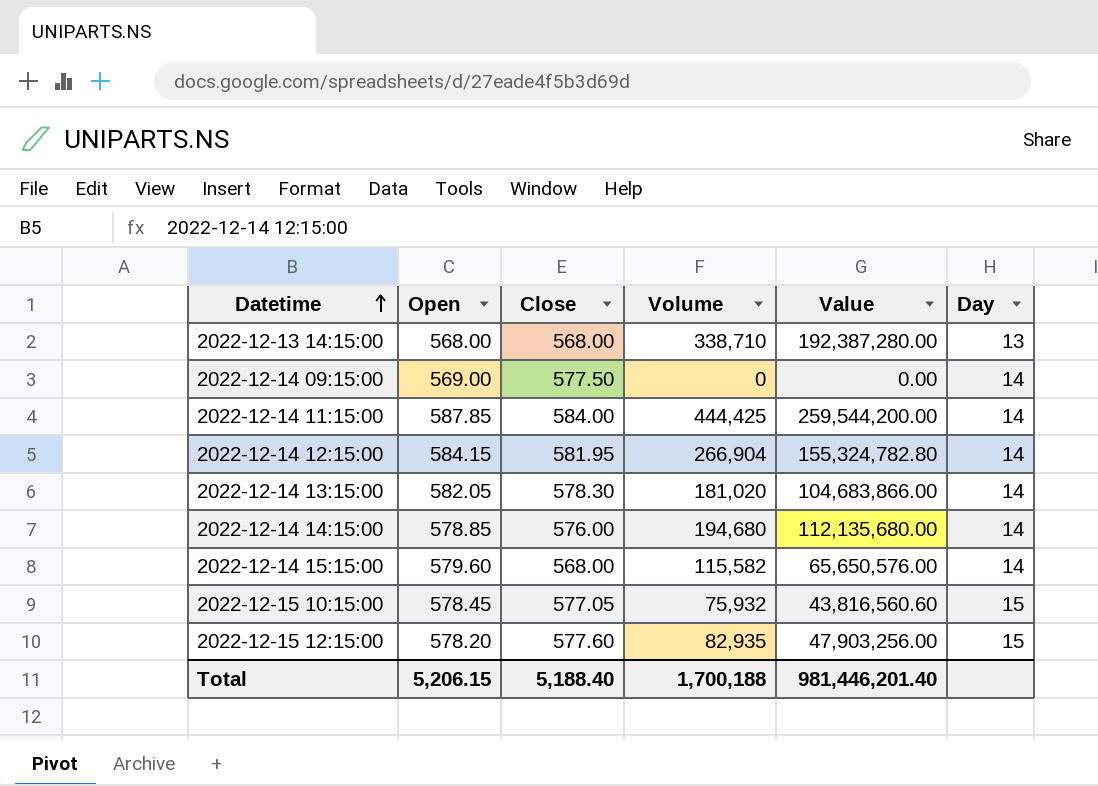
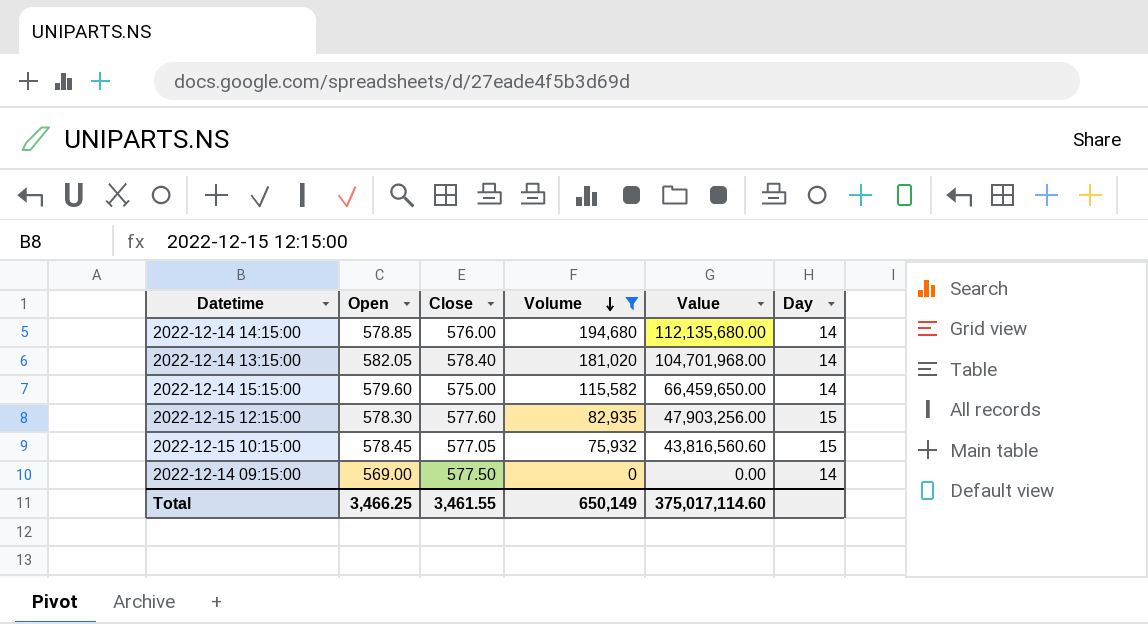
filter: none -> Volume <= 194,680
row order: Datetime ascending -> Volume descending
2022-12-14 13:15:00 | Close: 578.30 -> 578.40
2022-12-14 13:15:00 | Value: 104,683,866.00 -> 104,701,968.00
2022-12-14 15:15:00 | Close: 568.00 -> 575.00
2022-12-14 15:15:00 | Value: 65,650,576.00 -> 66,459,650.00
2022-12-15 12:15:00 | Open: 578.20 -> 578.30
Total | Open: 5,206.15 -> 3,466.25
Total | Close: 5,188.40 -> 3,461.55
Total | Volume: 1,700,188 -> 650,149
Total | Value: 981,446,201.40 -> 375,017,114.60

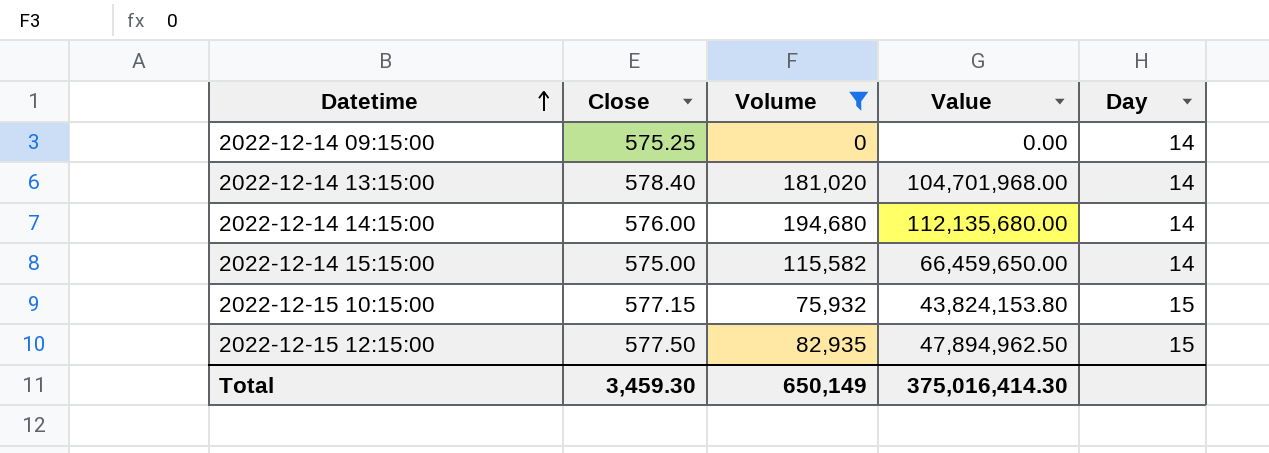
row order: Volume descending -> Datetime ascending
column Open | position: 2 -> none
2022-12-14 09:15:00 | Close: 577.50 -> 575.25
2022-12-15 10:15:00 | Close: 577.05 -> 577.15
2022-12-15 10:15:00 | Value: 43,816,560.60 -> 43,824,153.80
2022-12-15 12:15:00 | Close: 577.60 -> 577.50
2022-12-15 12:15:00 | Value: 47,903,256.00 -> 47,894,962.50
Total | Close: 3,461.55 -> 3,459.30
Total | Value: 375,017,114.60 -> 375,016,414.30

